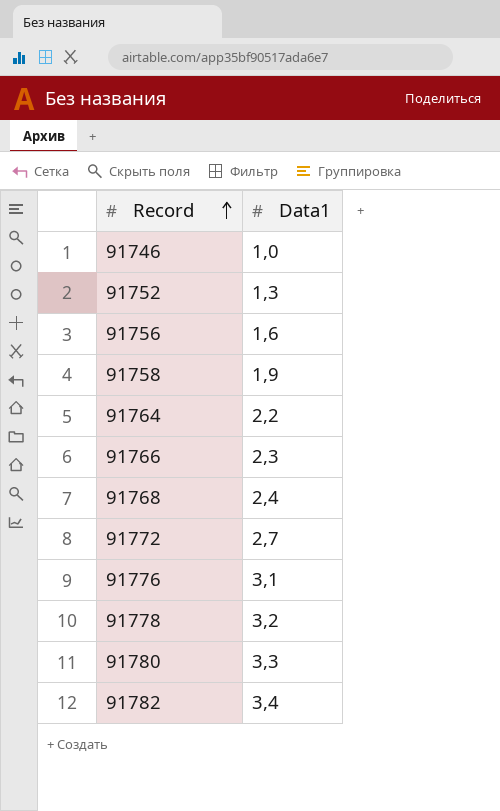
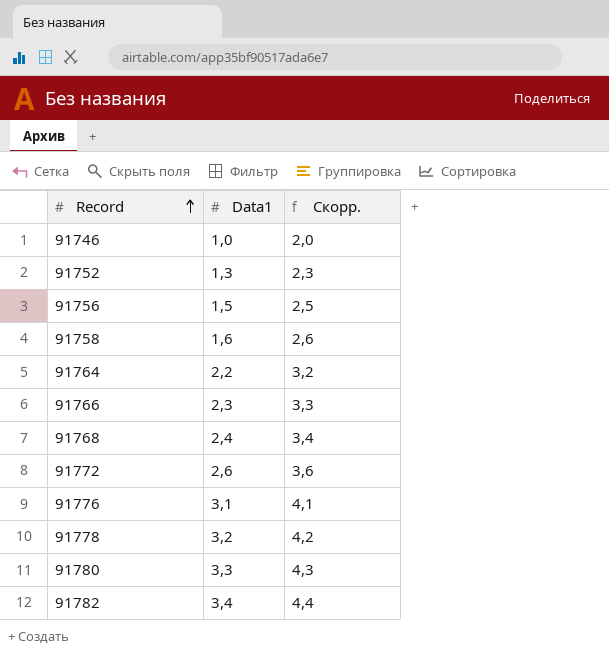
column Скорр. | formula: none -> [Data1] + 1
91756 | Data1: 1,6 -> 1,5
91758 | Data1: 1,9 -> 1,6
91772 | Data1: 2,7 -> 2,6

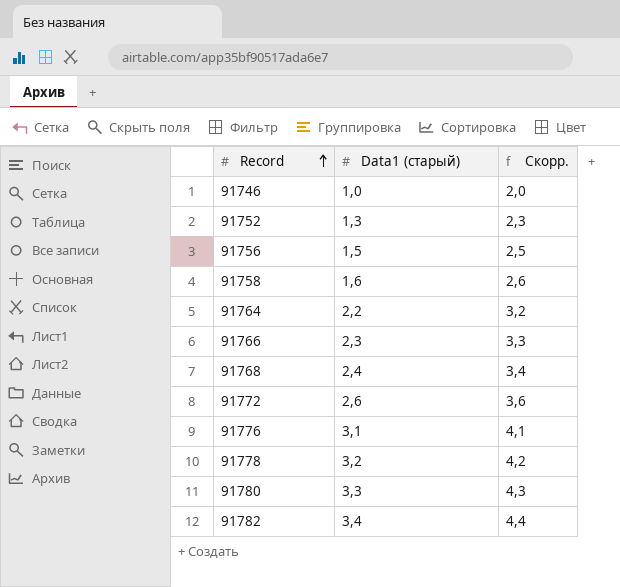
column name: Data1 -> Data1 (старый)

